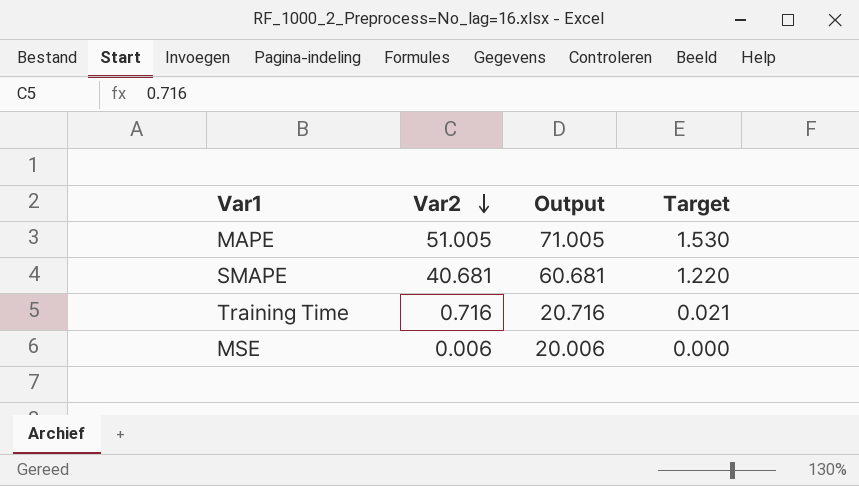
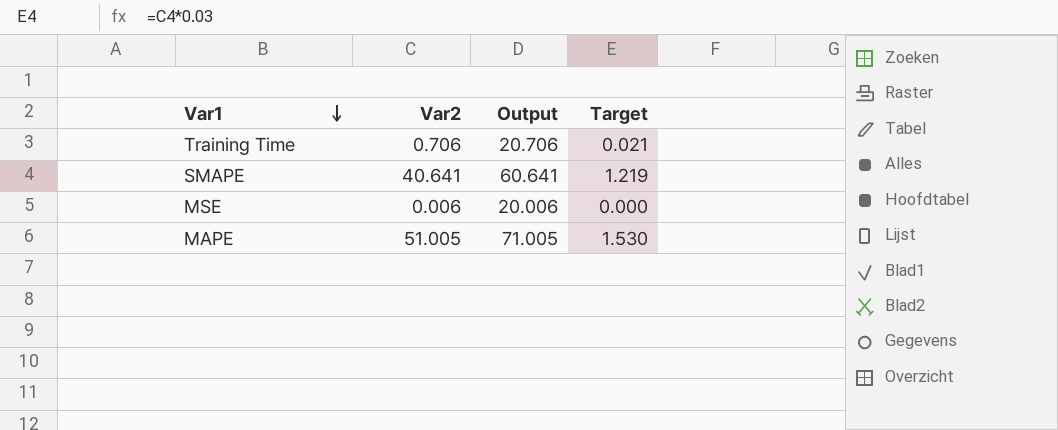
row order: Var2 descending -> Var1 descending
Training Time | Var2: 0.716 -> 0.706
Training Time | Output: 20.716 -> 20.706
SMAPE | Var2: 40.681 -> 40.641
SMAPE | Output: 60.681 -> 60.641
SMAPE | Target: 1.220 -> 1.219

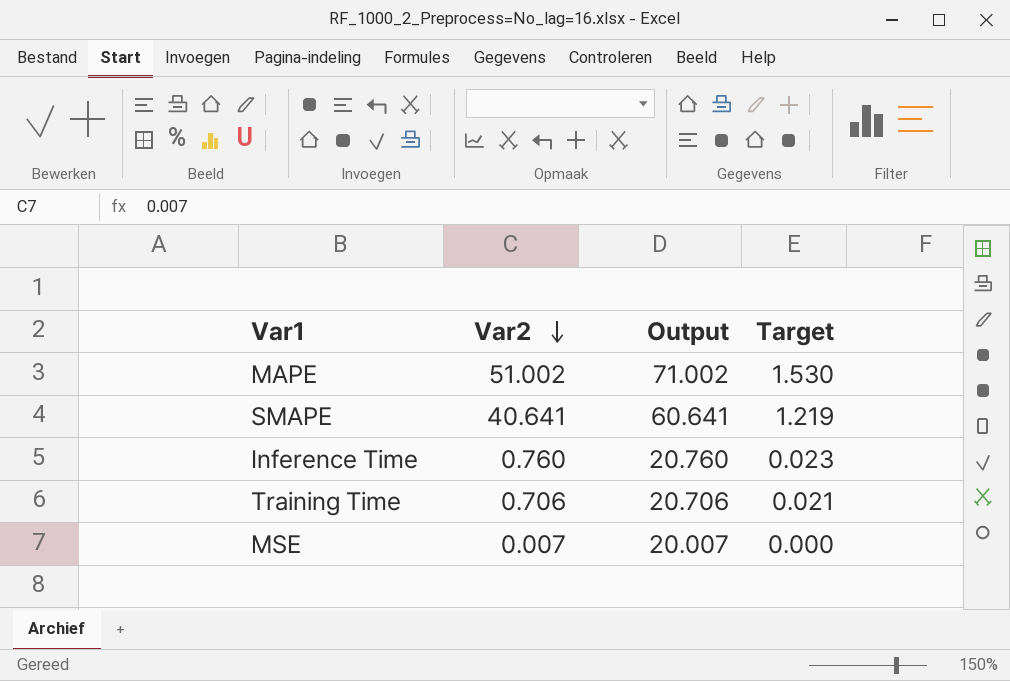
row order: Var1 descending -> Var2 descending
MAPE | Var2: 51.005 -> 51.002
MAPE | Output: 71.005 -> 71.002
row Inference Time: none -> 0.760 | 20.760 | 0.023
MSE | Var2: 0.006 -> 0.007
MSE | Output: 20.006 -> 20.007

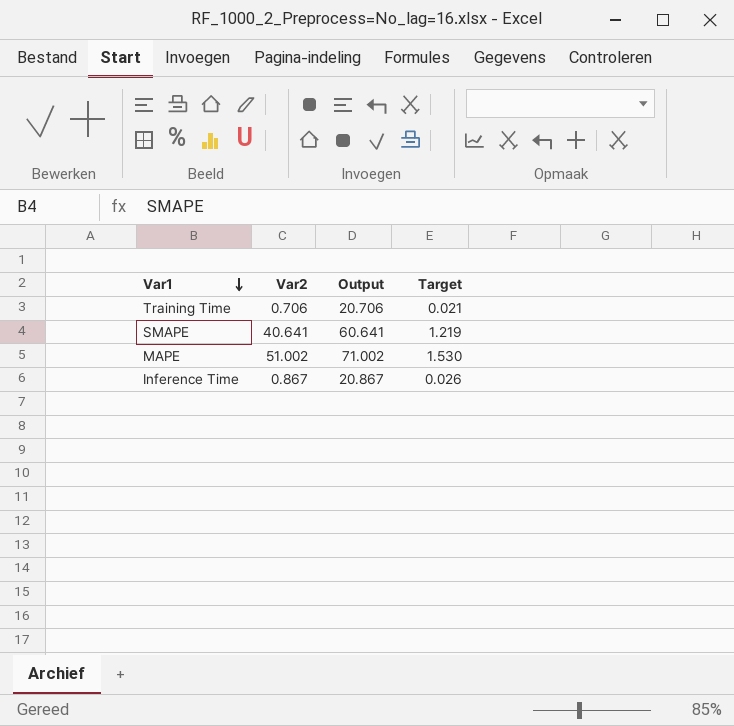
row order: Var2 descending -> Var1 descending
row MSE: 0.007 | 20.007 | 0.000 -> none
Inference Time | Var2: 0.760 -> 0.867
Inference Time | Output: 20.760 -> 20.867
Inference Time | Target: 0.023 -> 0.026

